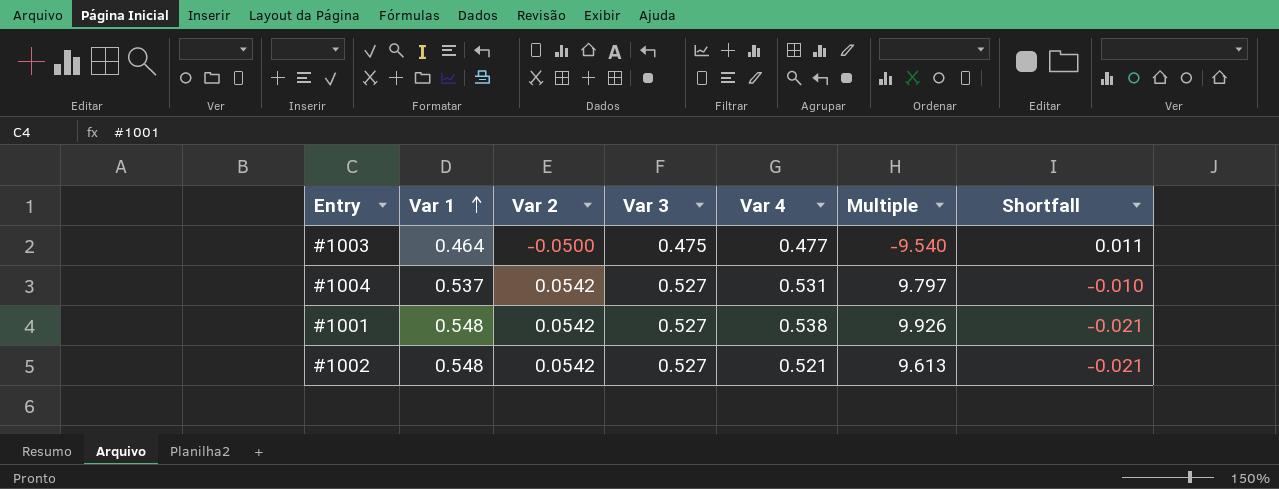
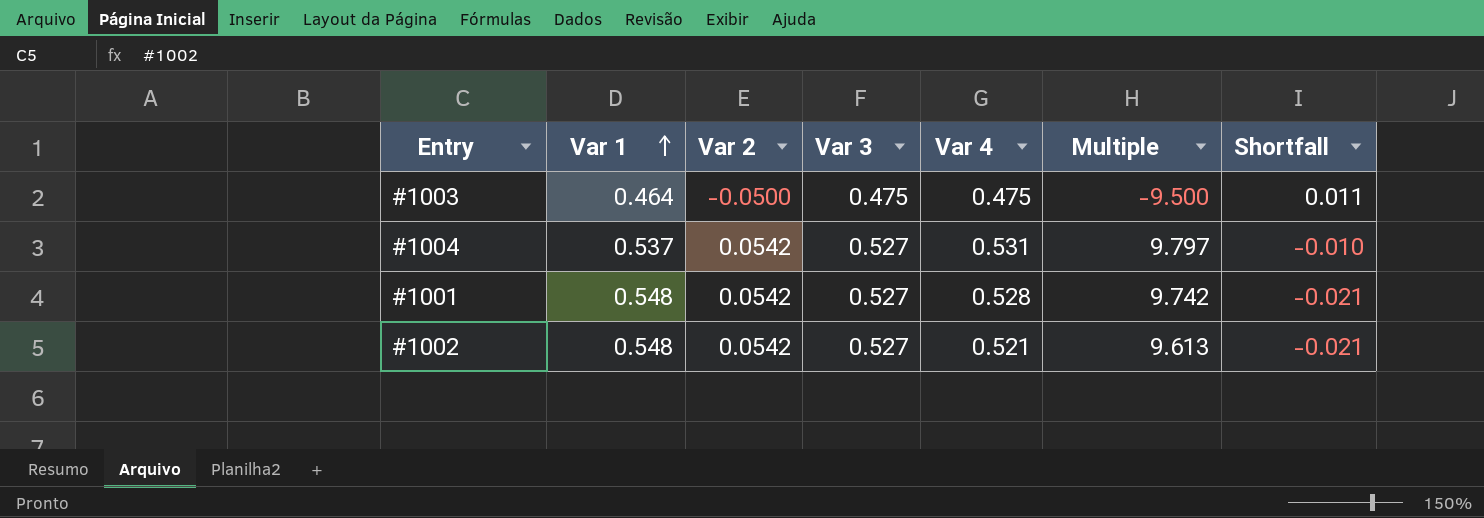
#1003 | Var 4: 0.477 -> 0.475
#1003 | Multiple: -9.540 -> -9.500
#1001 | Var 4: 0.538 -> 0.528
#1001 | Multiple: 9.926 -> 9.742

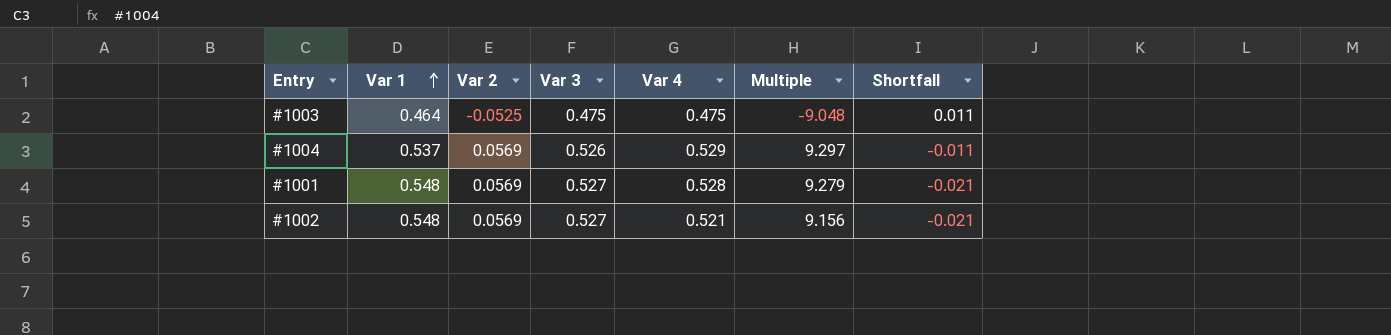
#1003 | Var 2: -0.0500 -> -0.0525
#1003 | Multiple: -9.500 -> -9.048
#1004 | Var 2: 0.0542 -> 0.0569
#1004 | Var 3: 0.527 -> 0.526
#1004 | Var 4: 0.531 -> 0.529
#1004 | Multiple: 9.797 -> 9.297
#1004 | Shortfall: -0.010 -> -0.011
#1001 | Var 2: 0.0542 -> 0.0569
#1001 | Multiple: 9.742 -> 9.279
#1002 | Var 2: 0.0542 -> 0.0569
#1002 | Multiple: 9.613 -> 9.156

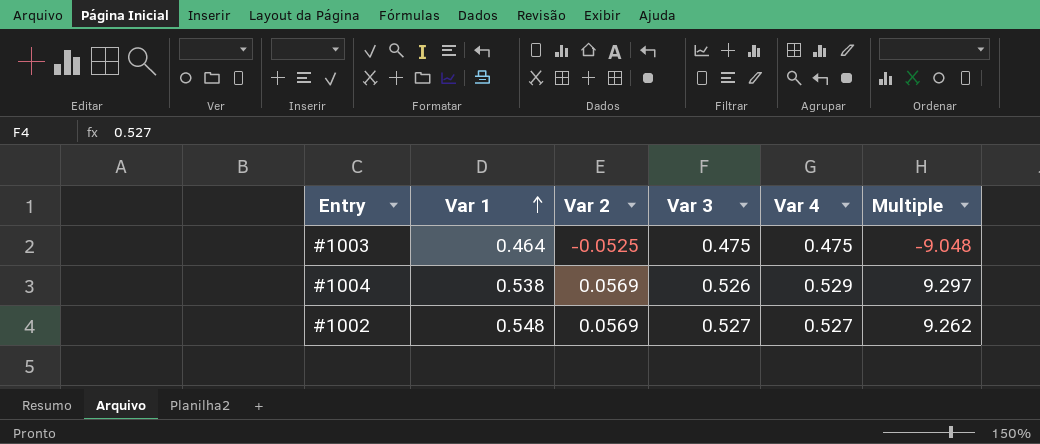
column Shortfall | formula: [Var 3] - [Var 1] -> none
row #1001: 0.548 | 0.0569 | 0.527 | 0.528 | 9.279 | -0.021 -> none
#1004 | Var 1: 0.537 -> 0.538
#1002 | Var 4: 0.521 -> 0.527
#1002 | Multiple: 9.156 -> 9.262

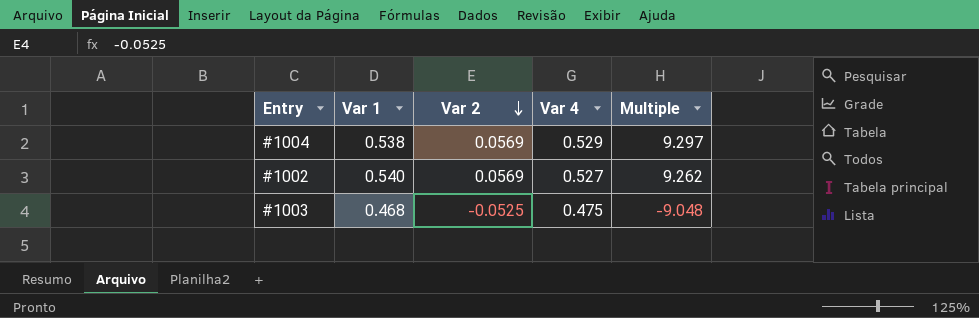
row order: Var 1 ascending -> Var 2 descending
column Var 3 | position: 4 -> none
#1002 | Var 1: 0.548 -> 0.540
#1003 | Var 1: 0.464 -> 0.468

